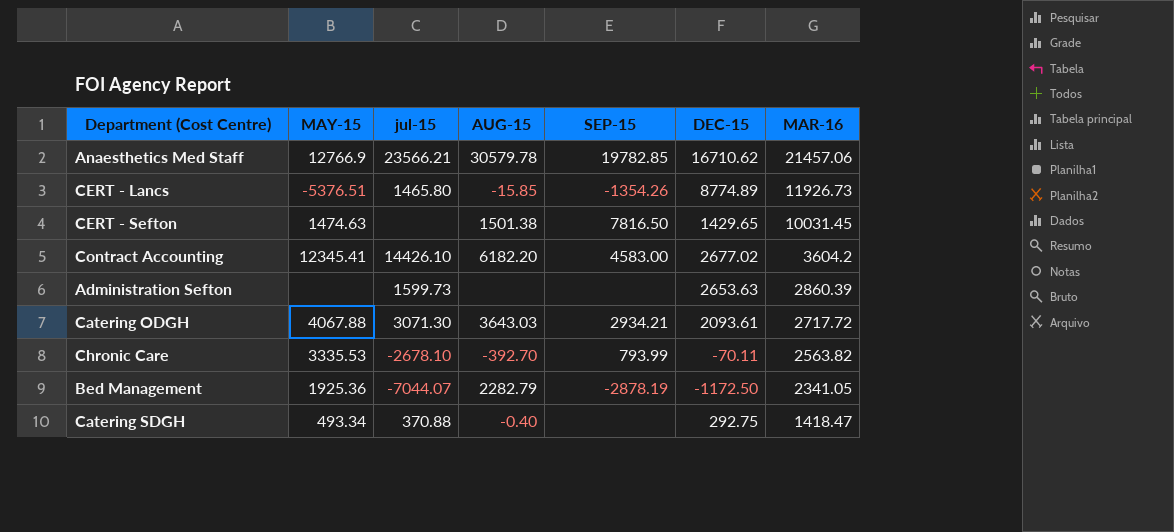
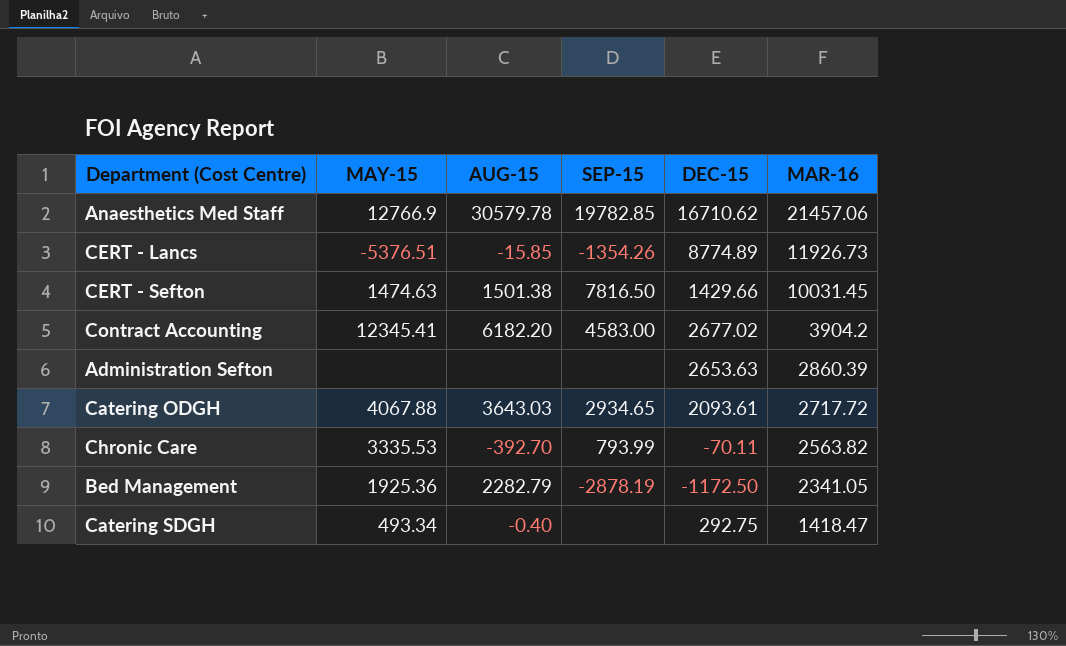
column jul-15 | position: 3 -> none
CERT - Sefton | DEC-15: 1429.65 -> 1429.66
Contract Accounting | MAR-16: 3604.2 -> 3904.2
Catering ODGH | SEP-15: 2934.21 -> 2934.65

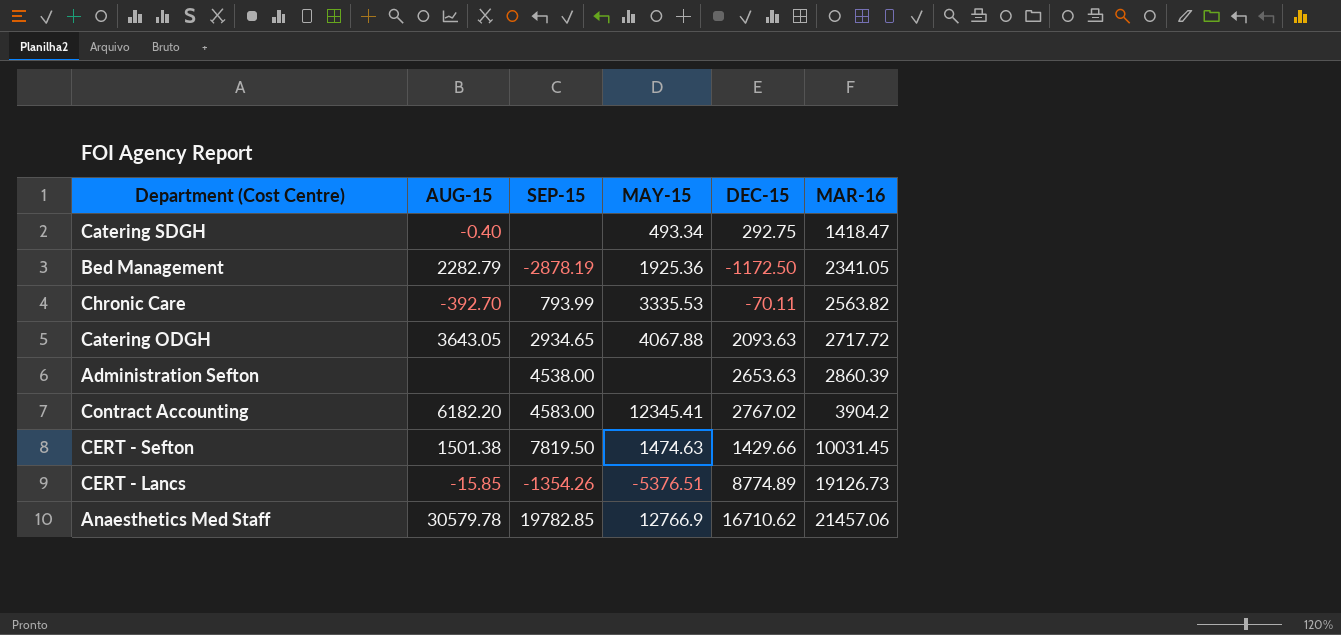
row order: MAR-16 descending -> MAR-16 ascending
column MAY-15 | position: 2 -> 4
Catering ODGH | AUG-15: 3643.03 -> 3643.05
Catering ODGH | DEC-15: 2093.61 -> 2093.63
Administration Sefton | SEP-15: none -> 4538.00
Contract Accounting | DEC-15: 2677.02 -> 2767.02
CERT - Sefton | SEP-15: 7816.50 -> 7819.50
CERT - Lancs | MAR-16: 11926.73 -> 19126.73

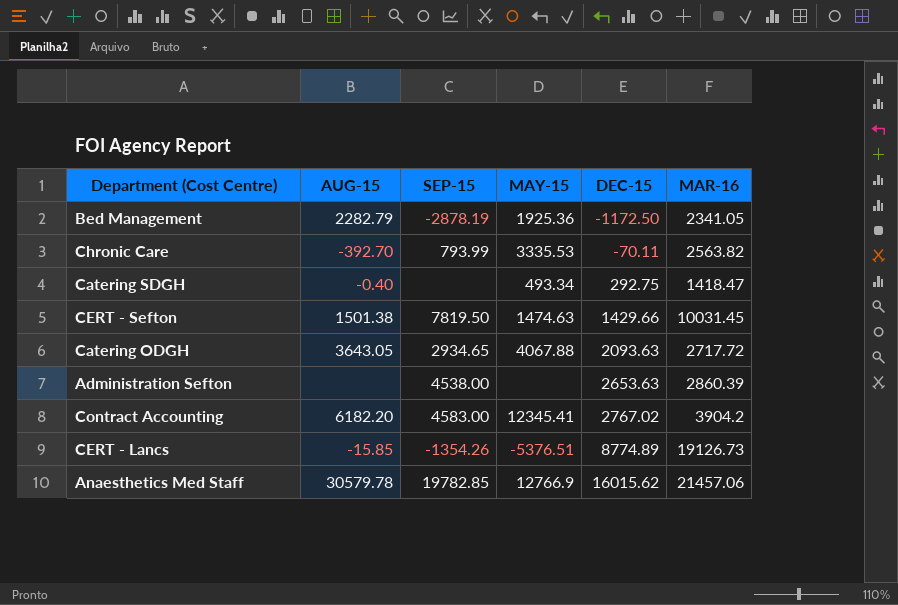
row order: MAR-16 ascending -> DEC-15 ascending
Anaesthetics Med Staff | DEC-15: 16710.62 -> 16015.62

